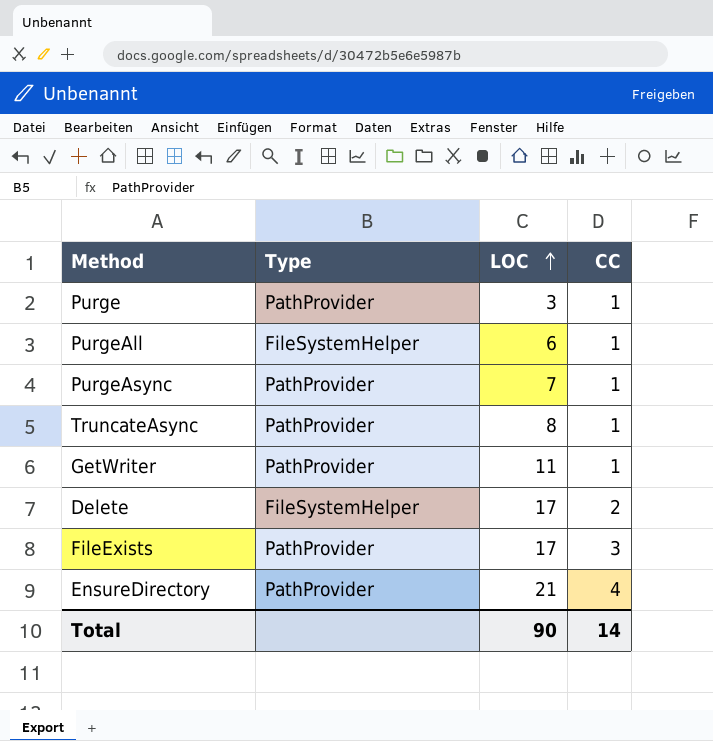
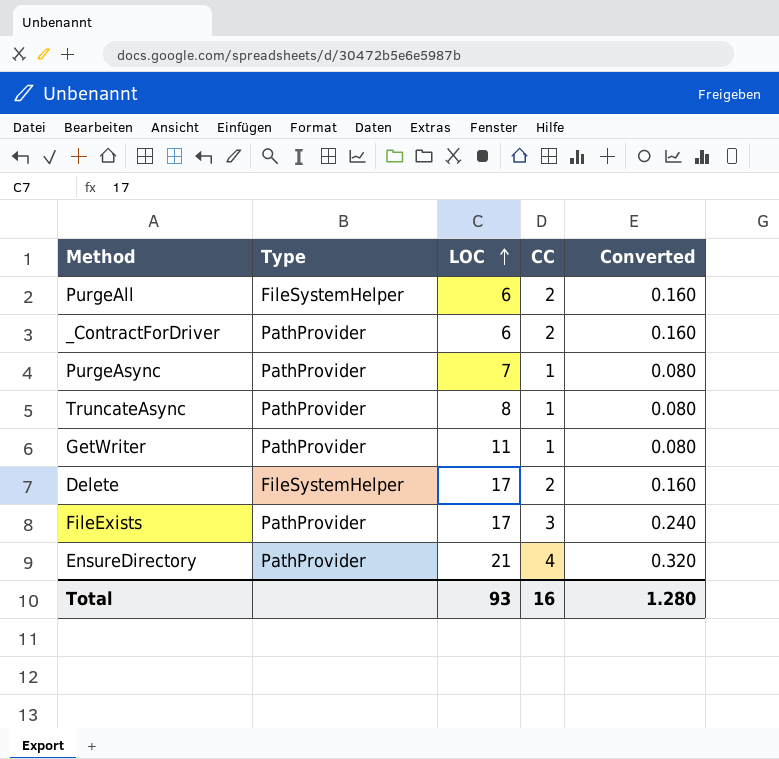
column Converted | formula: none -> [CC] * 0.08
row Purge: PathProvider | 3 | 1 -> none
PurgeAll | CC: 1 -> 2
row _ContractForDriver: none -> PathProvider | 6 | 2 | 0.160
Total | LOC: 90 -> 93
Total | CC: 14 -> 16

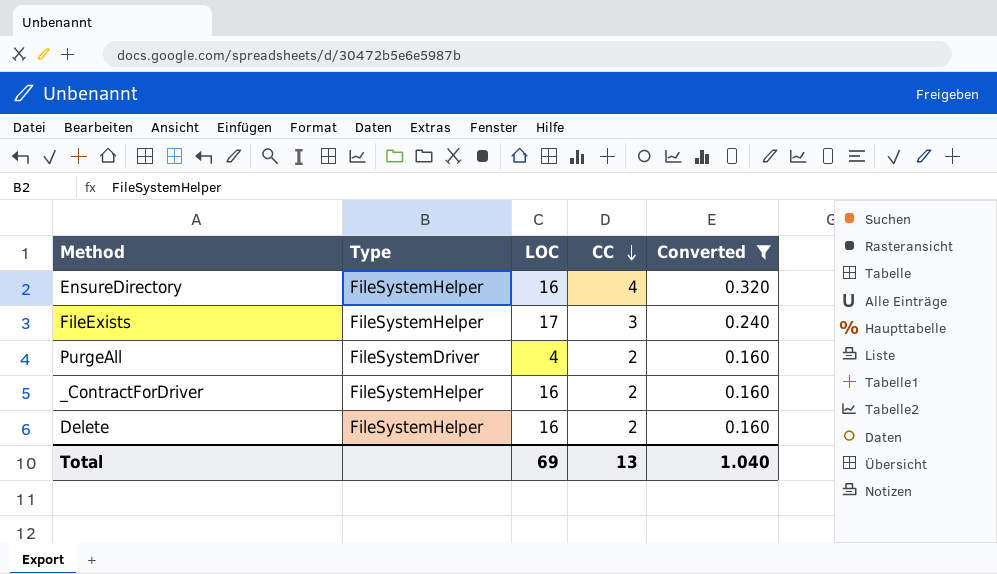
filter: none -> Converted != 0.080
row order: LOC ascending -> CC descending
EnsureDirectory | Type: PathProvider -> FileSystemHelper
EnsureDirectory | LOC: 21 -> 16
FileExists | Type: PathProvider -> FileSystemHelper
PurgeAll | Type: FileSystemHelper -> FileSystemDriver
PurgeAll | LOC: 6 -> 4
_ContractForDriver | Type: PathProvider -> FileSystemHelper
_ContractForDriver | LOC: 6 -> 16
Delete | LOC: 17 -> 16
Total | LOC: 93 -> 69
Total | CC: 16 -> 13
Total | Converted: 1.280 -> 1.040

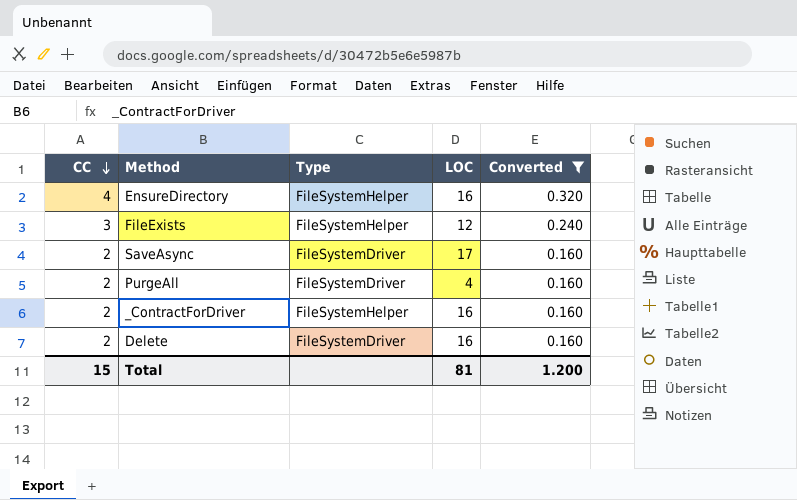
column CC | position: 4 -> 1
FileExists | LOC: 17 -> 12
row SaveAsync: none -> 2 | FileSystemDriver | 17 | 0.160
Delete | Type: FileSystemHelper -> FileSystemDriver
Total | CC: 13 -> 15
Total | LOC: 69 -> 81
Total | Converted: 1.040 -> 1.200

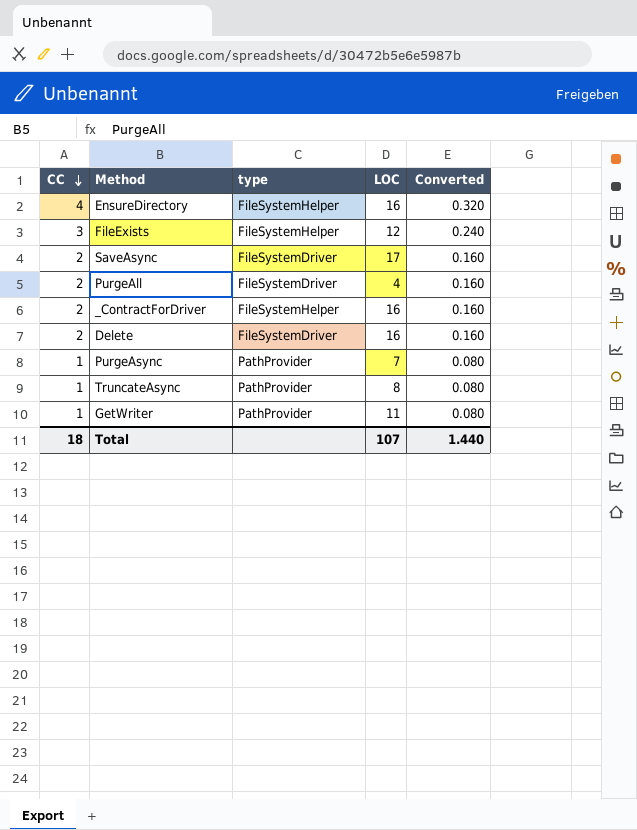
filter: Converted != 0.080 -> none
column name: Type -> type
Total | CC: 15 -> 18
Total | LOC: 81 -> 107
Total | Converted: 1.200 -> 1.440

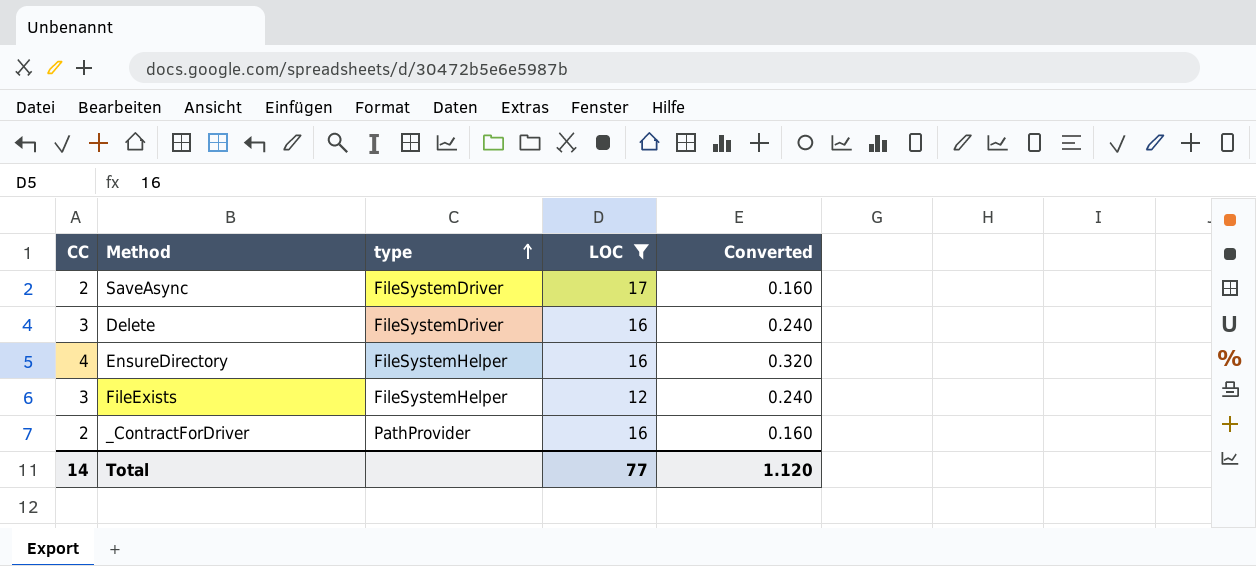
filter: none -> LOC >= 12
row order: CC descending -> type ascending
Delete | CC: 2 -> 3
Delete | Converted: 0.160 -> 0.240
_ContractForDriver | type: FileSystemHelper -> PathProvider
Total | CC: 18 -> 14
Total | LOC: 107 -> 77
Total | Converted: 1.440 -> 1.120

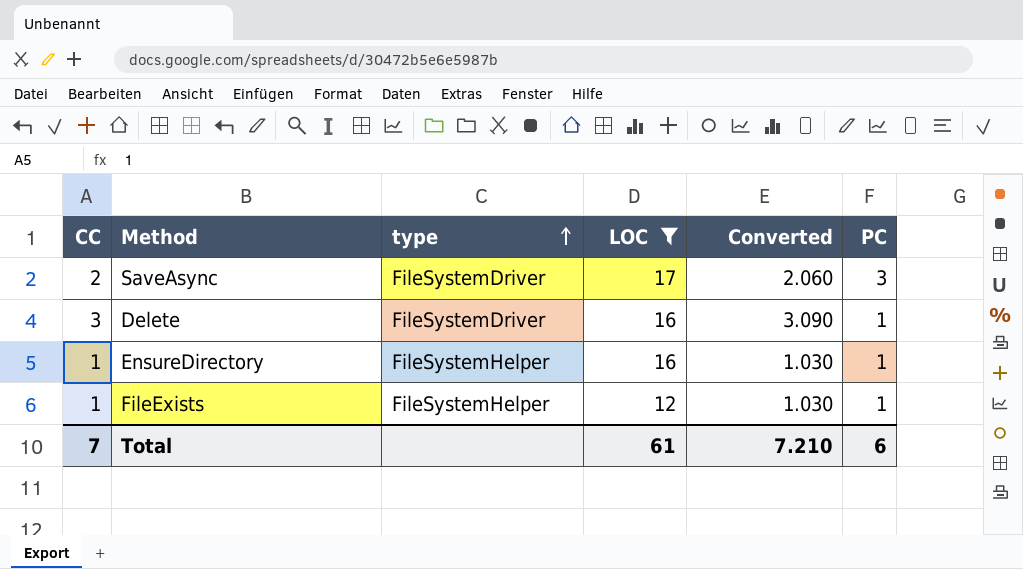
column Converted | formula: [CC] * 0.08 -> [CC] * 1.03
column PC | position: none -> 6
row _ContractForDriver: 2 | PathProvider | 16 | 0.160 -> none
EnsureDirectory | CC: 4 -> 1
FileExists | CC: 3 -> 1
Total | CC: 14 -> 7
Total | LOC: 77 -> 61
Total | Converted: 1.120 -> 7.210

